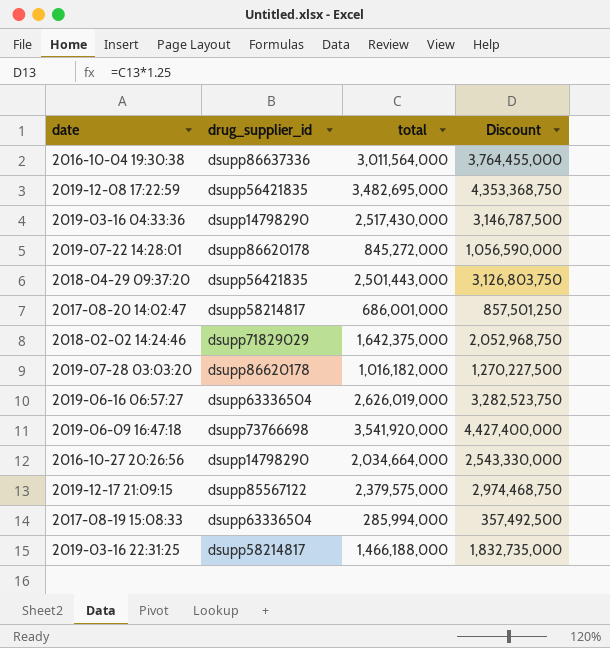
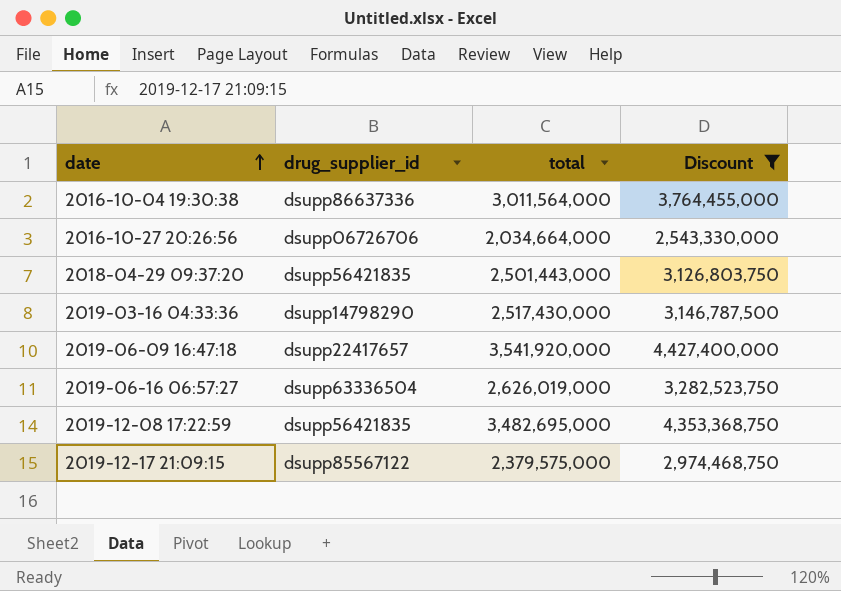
filter: none -> Discount >= 2,543,330,000
row order: none -> date ascending
2016-10-27 20:26:56 | drug_supplier_id: dsupp14798290 -> dsupp06726706
2019-06-09 16:47:18 | drug_supplier_id: dsupp73766698 -> dsupp22417657

